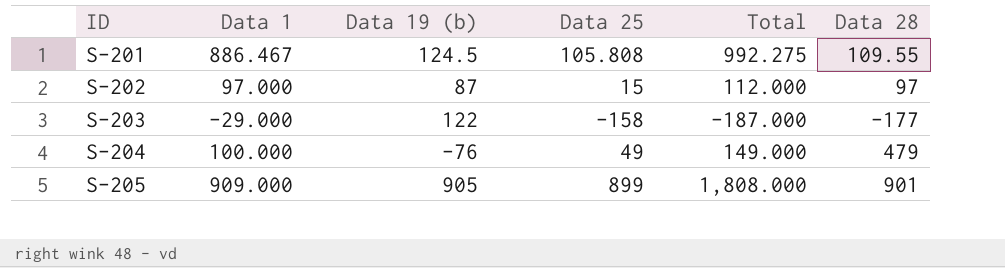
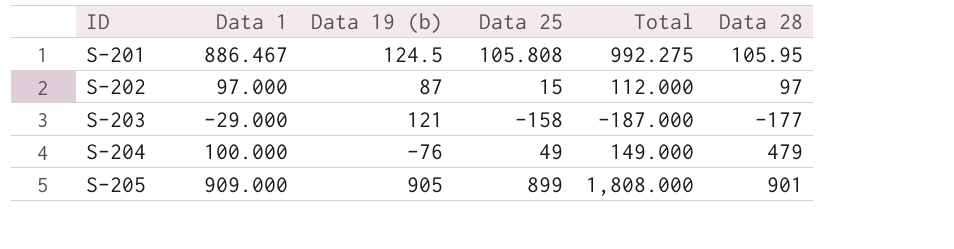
S-201 | Data 28: 109.55 -> 105.95
S-203 | Data 19 (b): 122 -> 121

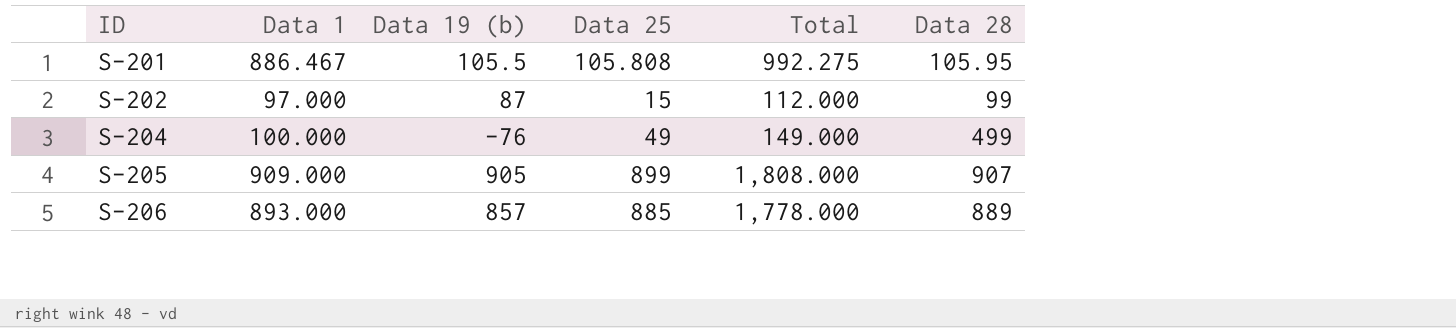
row S-203: -29.000 | 121 | -158 | -187.000 | -177 -> none
S-201 | Data 19 (b): 124.5 -> 105.5
S-202 | Data 28: 97 -> 99
S-204 | Data 28: 479 -> 499
S-205 | Data 28: 901 -> 907
row S-206: none -> 893.000 | 857 | 885 | 1,778.000 | 889

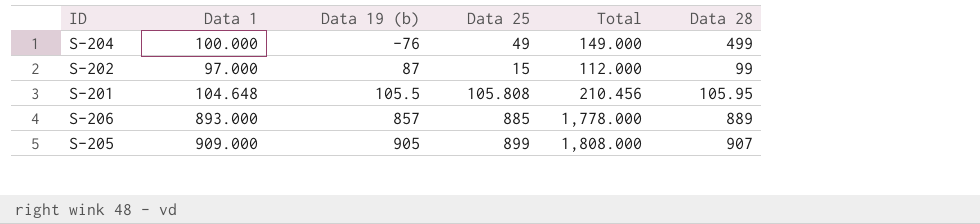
row order: ID ascending -> Data 19 (b) ascending
S-201 | Data 1: 886.467 -> 104.648
S-201 | Total: 992.275 -> 210.456

